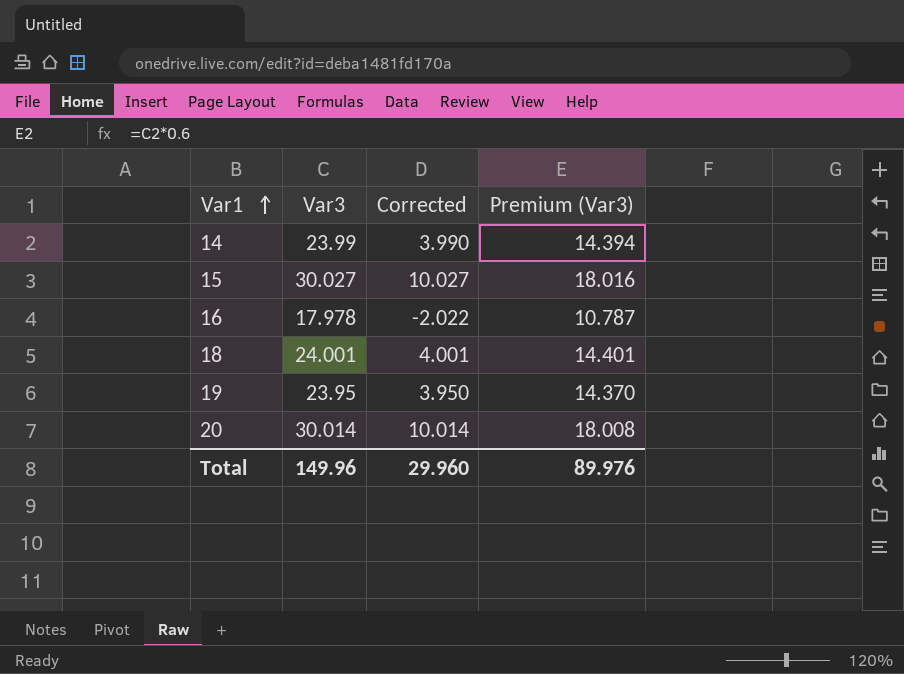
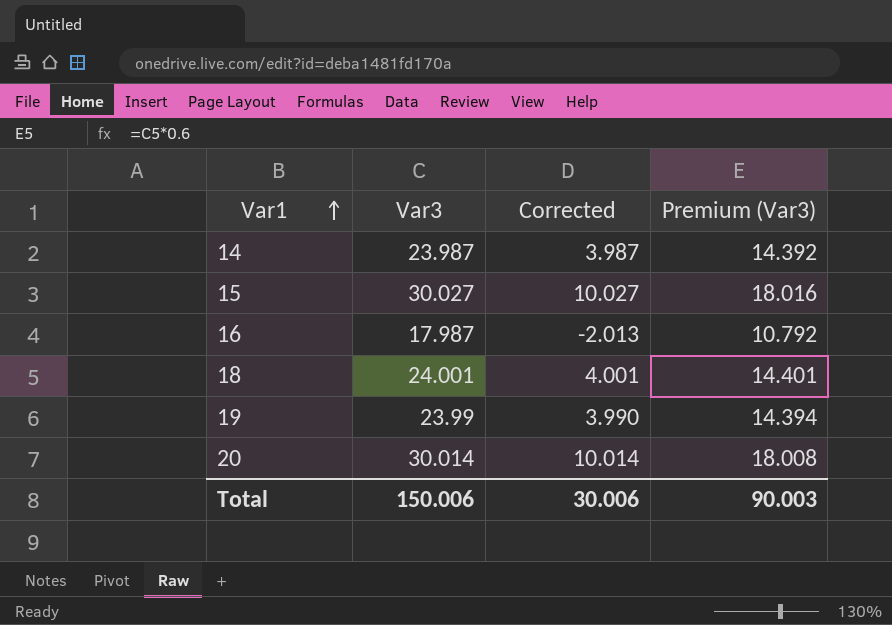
14 | Var3: 23.99 -> 23.987
14 | Corrected: 3.990 -> 3.987
14 | Premium (Var3): 14.394 -> 14.392
16 | Var3: 17.978 -> 17.987
16 | Corrected: -2.022 -> -2.013
16 | Premium (Var3): 10.787 -> 10.792
19 | Var3: 23.95 -> 23.99
19 | Corrected: 3.950 -> 3.990
19 | Premium (Var3): 14.370 -> 14.394
Total | Var3: 149.96 -> 150.006
Total | Corrected: 29.960 -> 30.006
Total | Premium (Var3): 89.976 -> 90.003

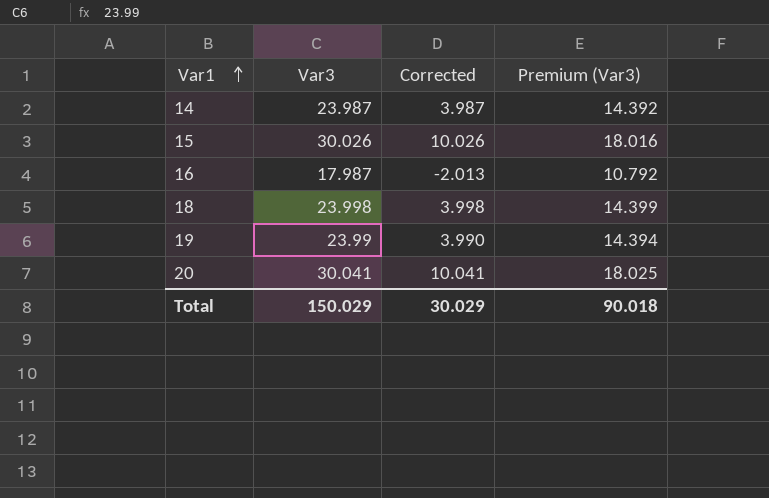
15 | Var3: 30.027 -> 30.026
15 | Corrected: 10.027 -> 10.026
18 | Var3: 24.001 -> 23.998
18 | Corrected: 4.001 -> 3.998
18 | Premium (Var3): 14.401 -> 14.399
20 | Var3: 30.014 -> 30.041
20 | Corrected: 10.014 -> 10.041
20 | Premium (Var3): 18.008 -> 18.025
Total | Var3: 150.006 -> 150.029
Total | Corrected: 30.006 -> 30.029
Total | Premium (Var3): 90.003 -> 90.018

